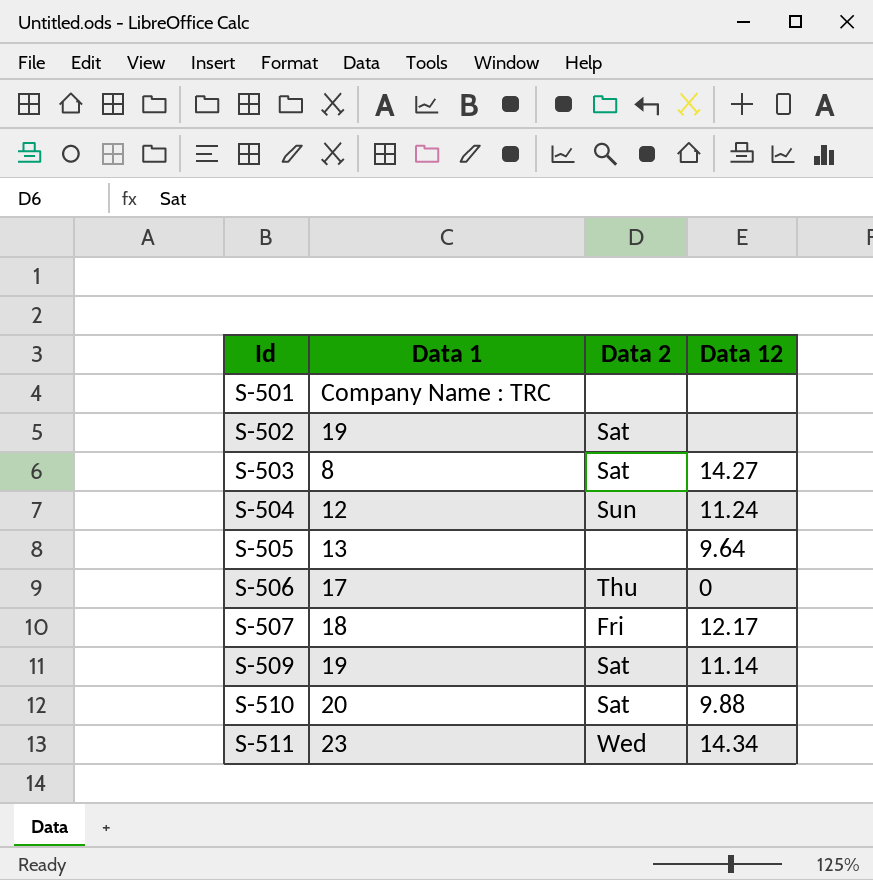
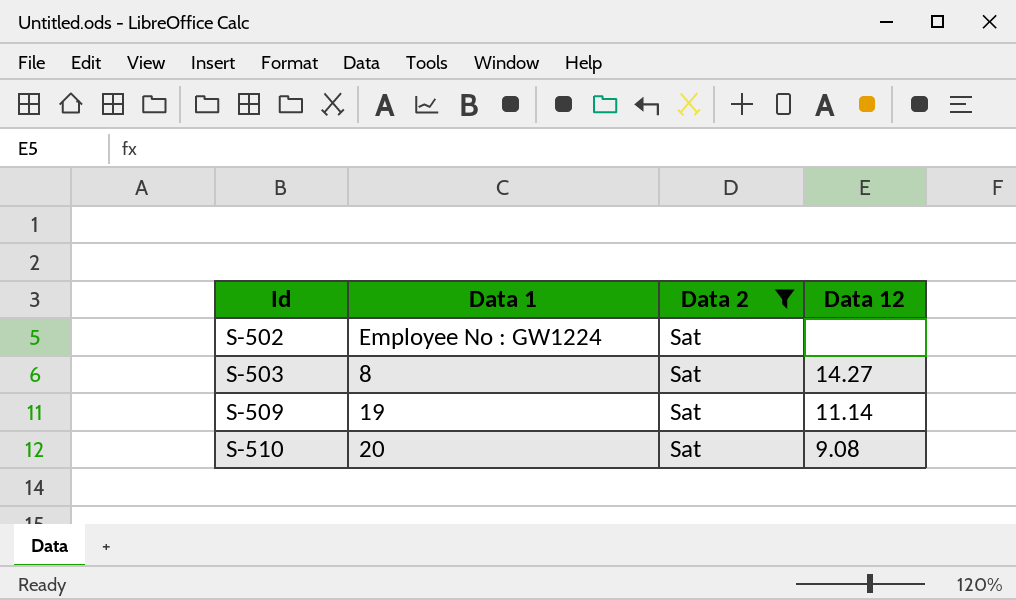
filter: none -> Data 2 = Sat
S-502 | Data 1: 19 -> Employee No : GW1224
S-510 | Data 12: 9.88 -> 9.08

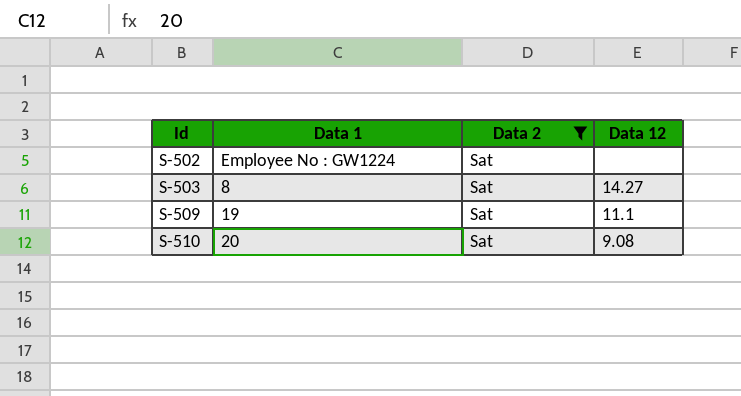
S-509 | Data 12: 11.14 -> 11.1

